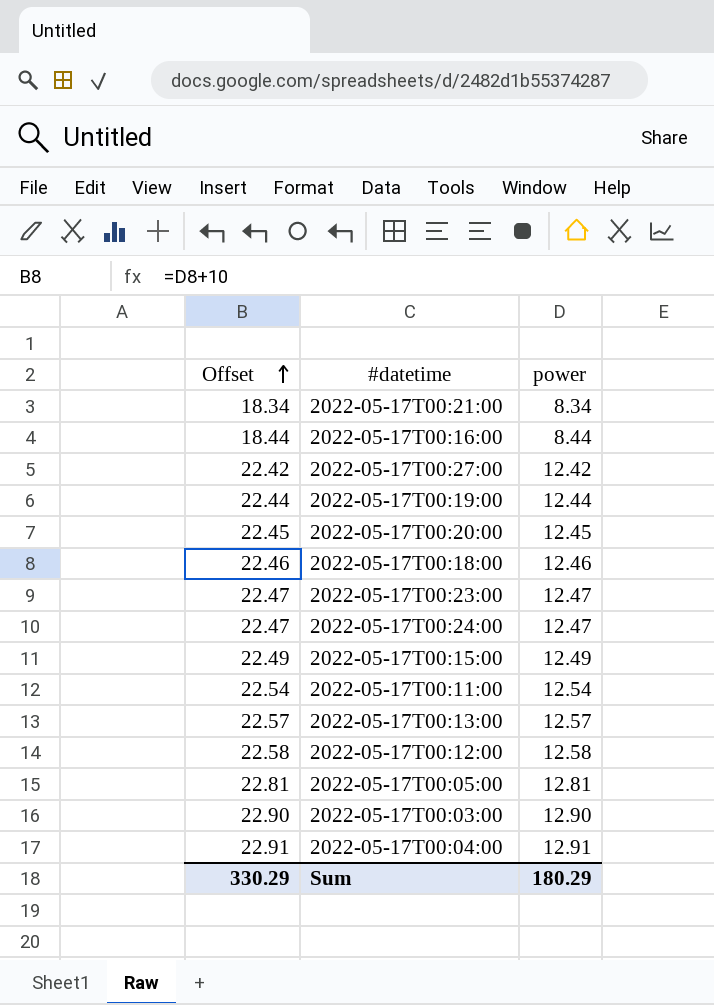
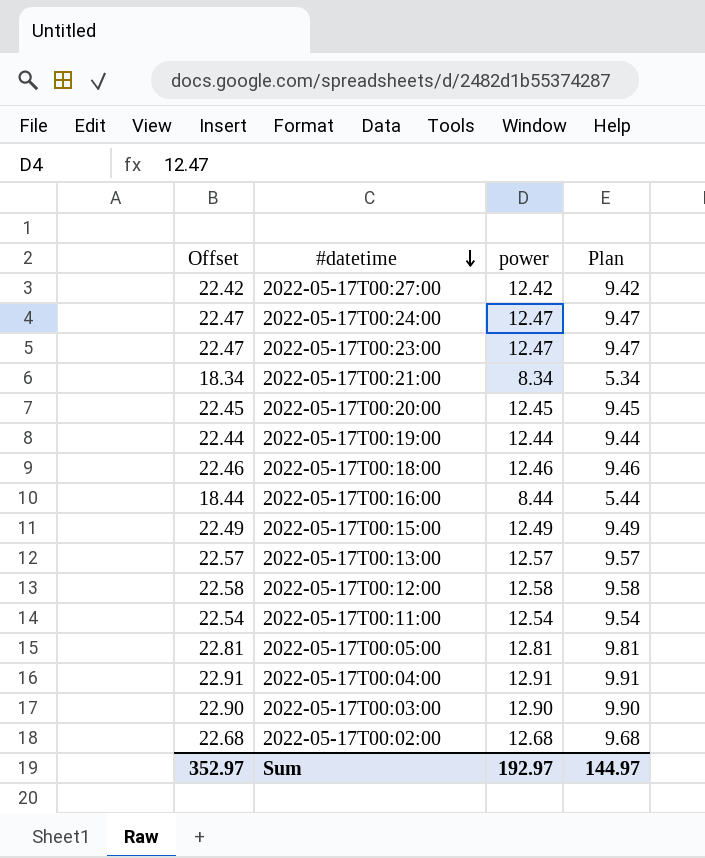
row order: Offset ascending -> #datetime descending
column Plan | formula: none -> [power] - 3
row 2022-05-17T00:02:00: none -> 22.68 | 12.68 | 9.68
Sum | Offset: 330.29 -> 352.97
Sum | power: 180.29 -> 192.97

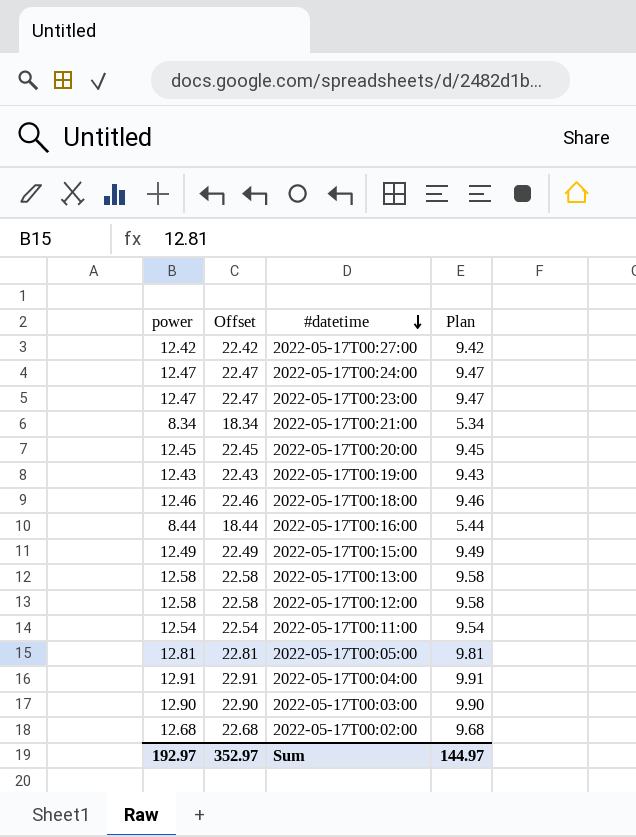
column power | position: 3 -> 1
2022-05-17T00:19:00 | power: 12.44 -> 12.43
2022-05-17T00:19:00 | Offset: 22.44 -> 22.43
2022-05-17T00:19:00 | Plan: 9.44 -> 9.43
2022-05-17T00:13:00 | power: 12.57 -> 12.58
2022-05-17T00:13:00 | Offset: 22.57 -> 22.58
2022-05-17T00:13:00 | Plan: 9.57 -> 9.58

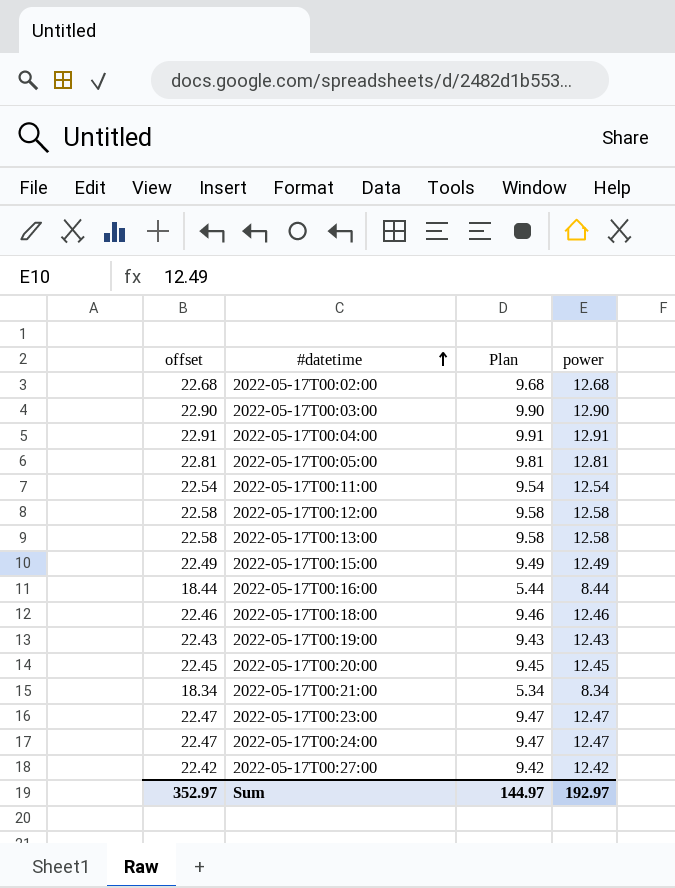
row order: #datetime descending -> #datetime ascending
column name: Offset -> offset
column power | position: 1 -> 4

